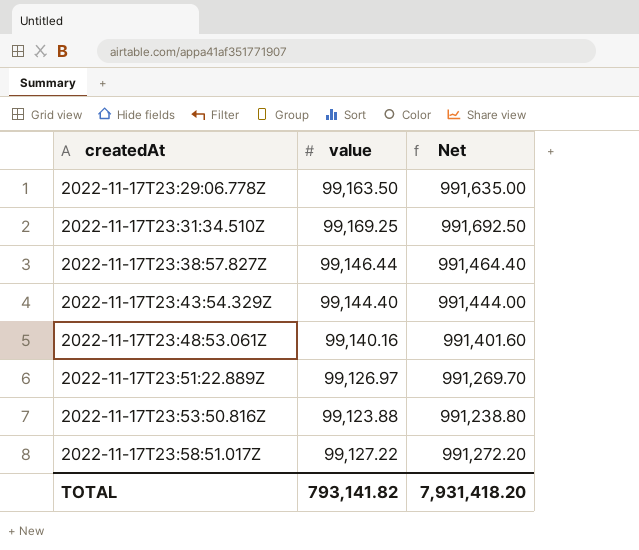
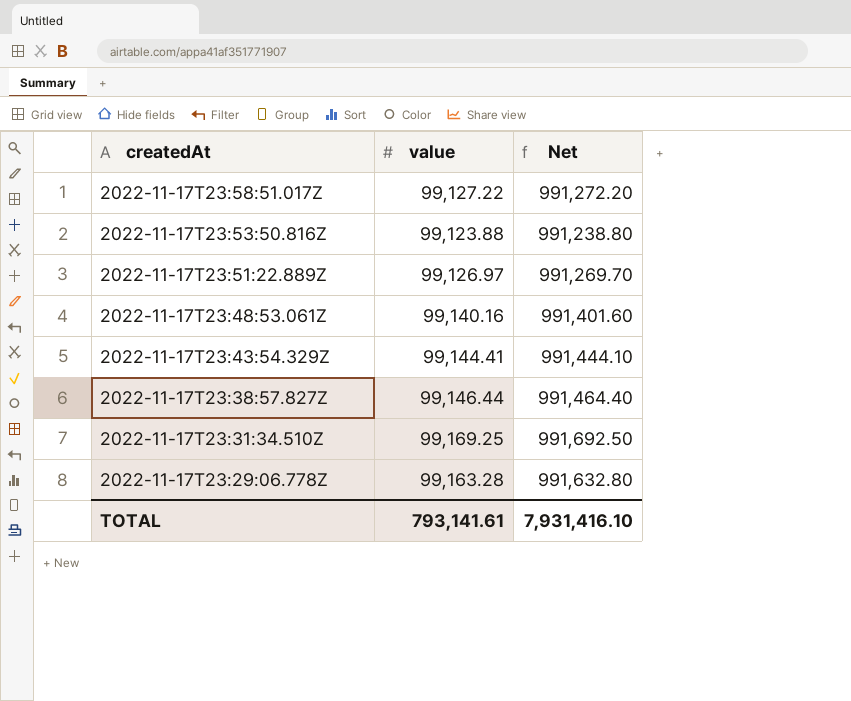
row order: createdAt ascending -> createdAt descending
2022-11-17T23:43:54.329Z | value: 99,144.40 -> 99,144.41
2022-11-17T23:43:54.329Z | Net: 991,444.00 -> 991,444.10
2022-11-17T23:29:06.778Z | value: 99,163.50 -> 99,163.28
2022-11-17T23:29:06.778Z | Net: 991,635.00 -> 991,632.80
TOTAL | value: 793,141.82 -> 793,141.61
TOTAL | Net: 7,931,418.20 -> 7,931,416.10

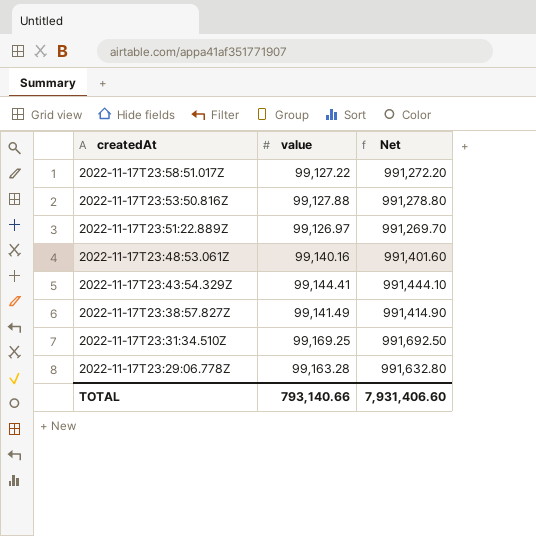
2022-11-17T23:53:50.816Z | value: 99,123.88 -> 99,127.88
2022-11-17T23:53:50.816Z | Net: 991,238.80 -> 991,278.80
2022-11-17T23:38:57.827Z | value: 99,146.44 -> 99,141.49
2022-11-17T23:38:57.827Z | Net: 991,464.40 -> 991,414.90
TOTAL | value: 793,141.61 -> 793,140.66
TOTAL | Net: 7,931,416.10 -> 7,931,406.60

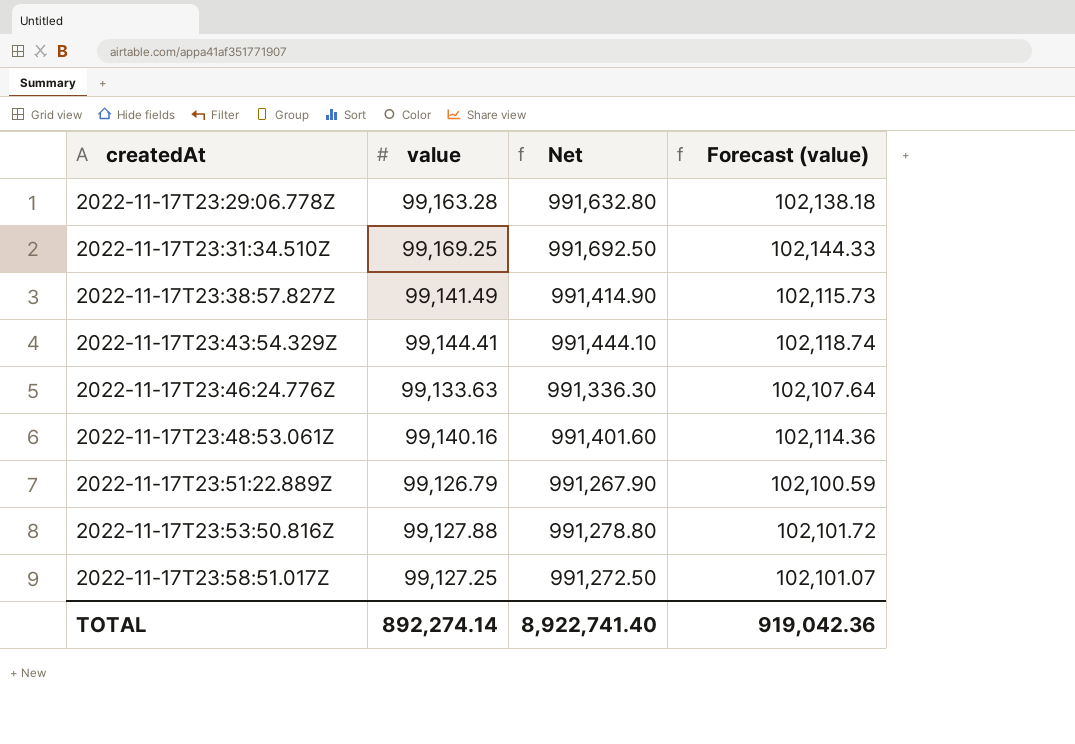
row order: createdAt descending -> createdAt ascending
column Forecast (value) | formula: none -> [value] * 1.03
row 2022-11-17T23:46:24.776Z: none -> 99,133.63 | 991,336.30 | 102,107.64
2022-11-17T23:51:22.889Z | value: 99,126.97 -> 99,126.79
2022-11-17T23:51:22.889Z | Net: 991,269.70 -> 991,267.90
2022-11-17T23:58:51.017Z | value: 99,127.22 -> 99,127.25
2022-11-17T23:58:51.017Z | Net: 991,272.20 -> 991,272.50
TOTAL | value: 793,140.66 -> 892,274.14
TOTAL | Net: 7,931,406.60 -> 8,922,741.40

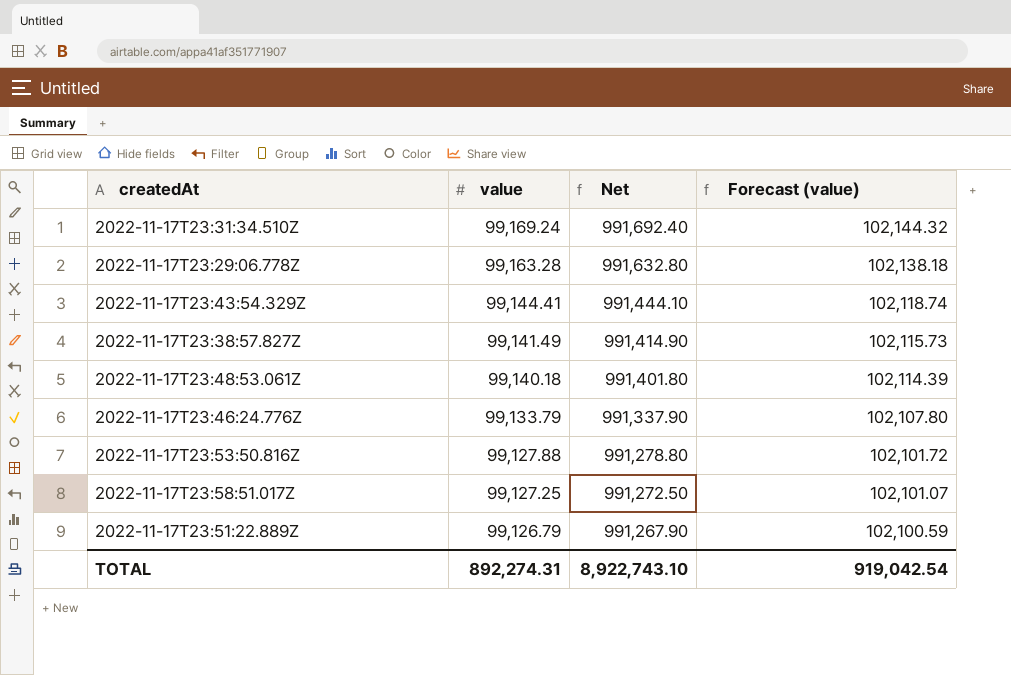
row order: createdAt ascending -> value descending
2022-11-17T23:31:34.510Z | value: 99,169.25 -> 99,169.24
2022-11-17T23:31:34.510Z | Net: 991,692.50 -> 991,692.40
2022-11-17T23:31:34.510Z | Forecast (value): 102,144.33 -> 102,144.32
2022-11-17T23:48:53.061Z | value: 99,140.16 -> 99,140.18
2022-11-17T23:48:53.061Z | Net: 991,401.60 -> 991,401.80
2022-11-17T23:48:53.061Z | Forecast (value): 102,114.36 -> 102,114.39
2022-11-17T23:46:24.776Z | value: 99,133.63 -> 99,133.79
2022-11-17T23:46:24.776Z | Net: 991,336.30 -> 991,337.90
2022-11-17T23:46:24.776Z | Forecast (value): 102,107.64 -> 102,107.80
TOTAL | value: 892,274.14 -> 892,274.31
TOTAL | Net: 8,922,741.40 -> 8,922,743.10
TOTAL | Forecast (value): 919,042.36 -> 919,042.54

